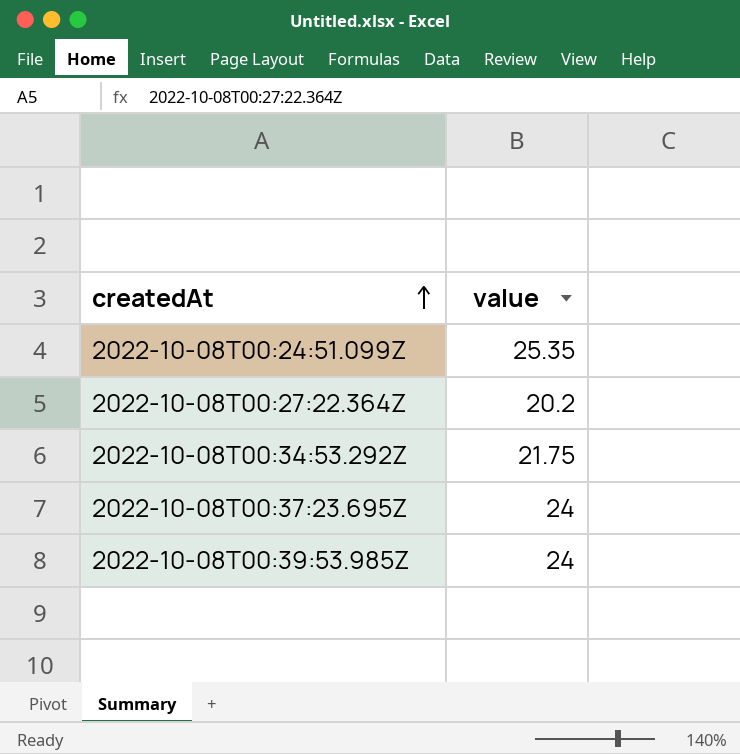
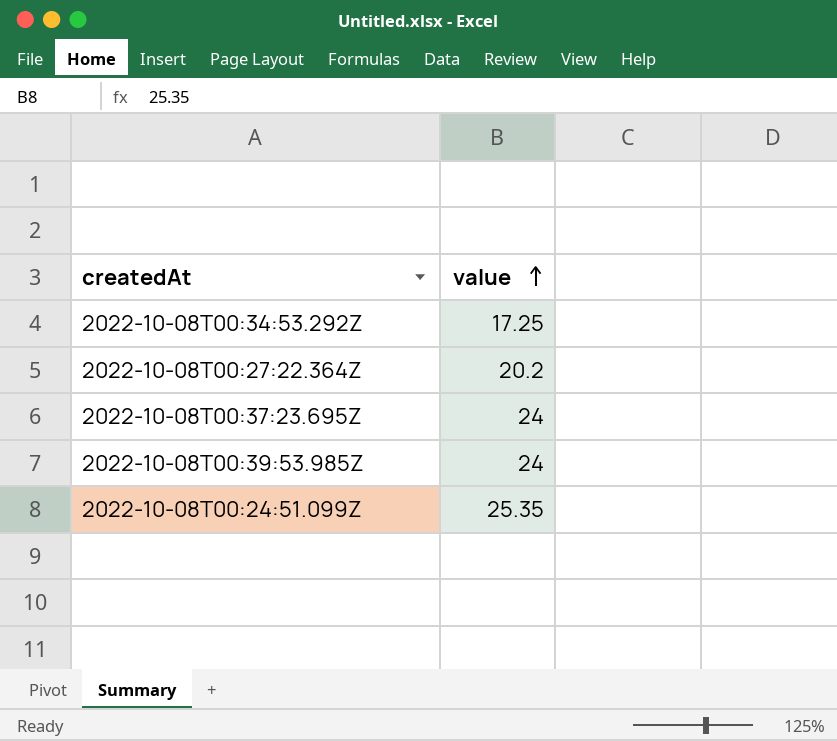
row order: createdAt ascending -> value ascending
2022-10-08T00:34:53.292Z | value: 21.75 -> 17.25

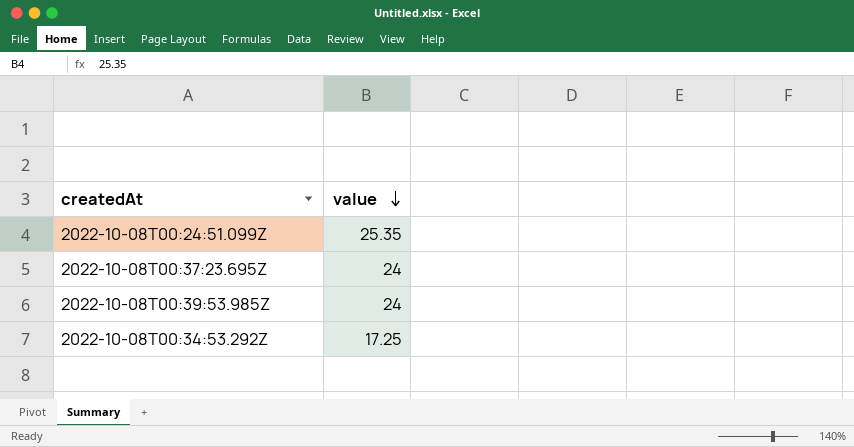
row order: value ascending -> value descending
row 2022-10-08T00:27:22.364Z: 20.2 -> none

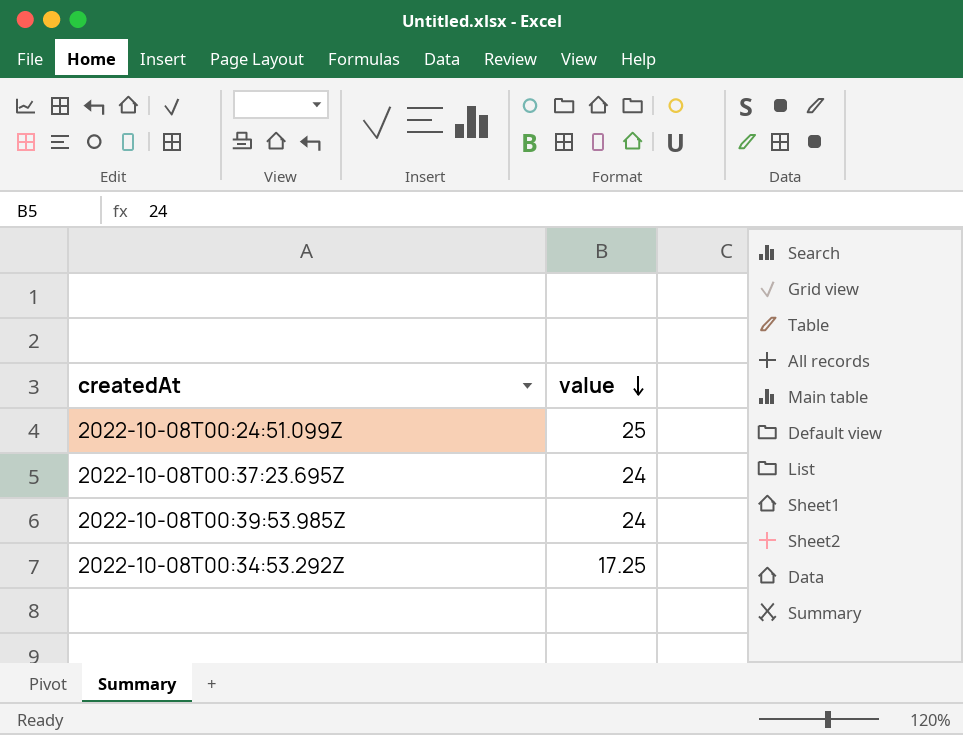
2022-10-08T00:24:51.099Z | value: 25.35 -> 25

